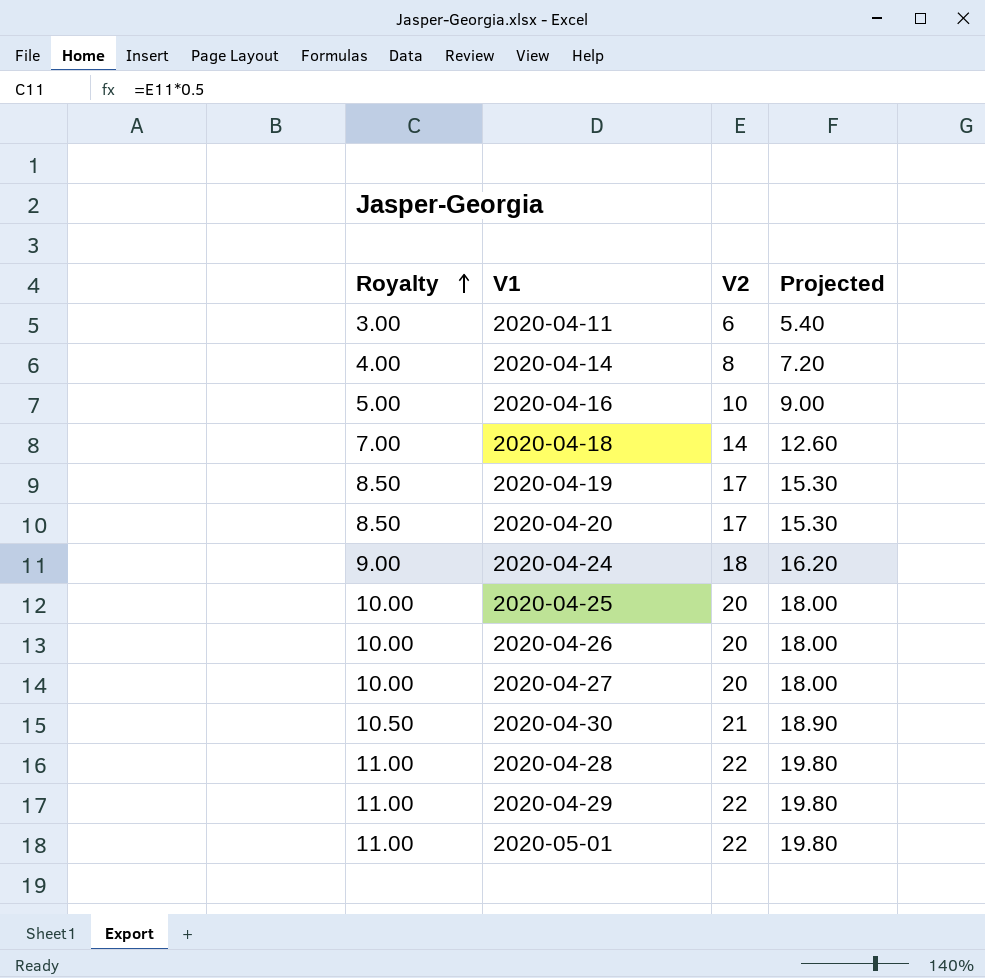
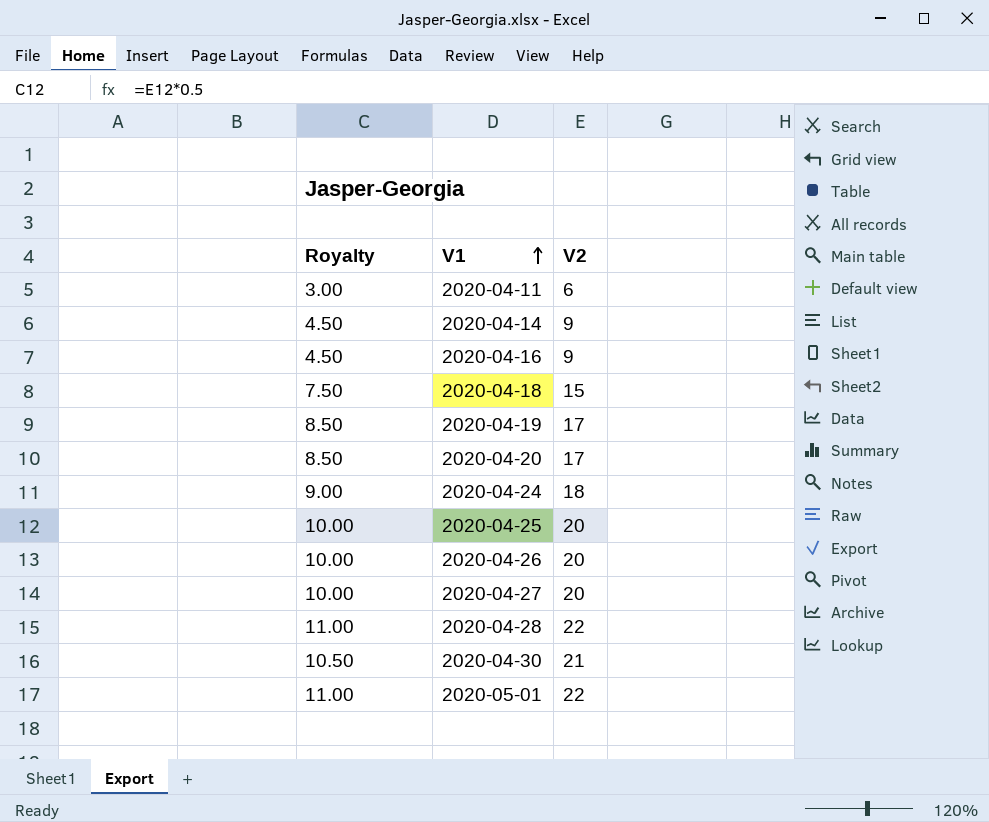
row order: Royalty ascending -> V1 ascending
column Projected | formula: [V2] * 0.9 -> none
row 2020-04-29: 11.00 | 22 | 19.80 -> none
2020-04-14 | Royalty: 4.00 -> 4.50
2020-04-14 | V2: 8 -> 9
2020-04-16 | Royalty: 5.00 -> 4.50
2020-04-16 | V2: 10 -> 9
2020-04-18 | Royalty: 7.00 -> 7.50
2020-04-18 | V2: 14 -> 15

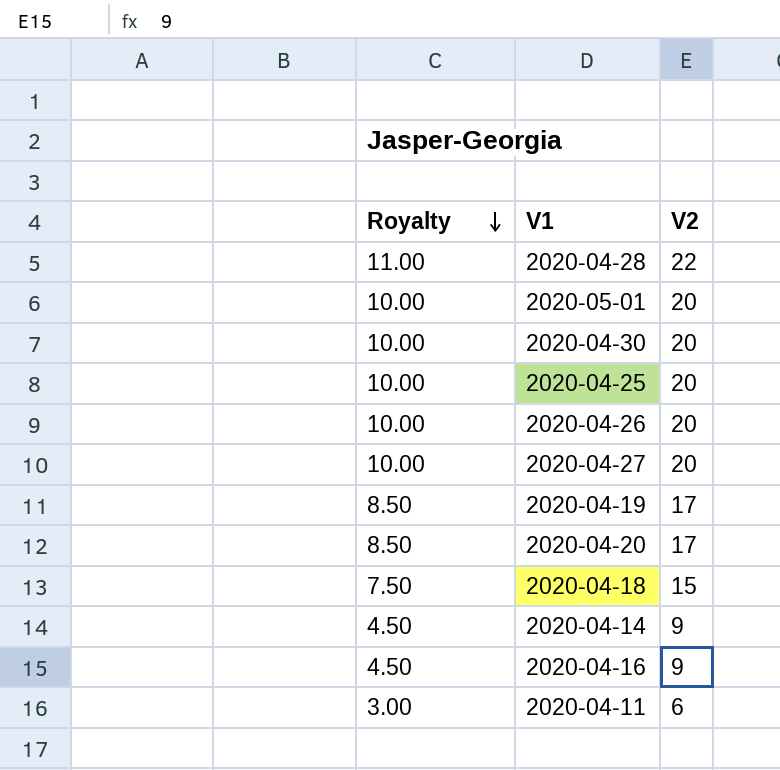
row order: V1 ascending -> Royalty descending
row 2020-04-24: 9.00 | 18 -> none
2020-05-01 | Royalty: 11.00 -> 10.00
2020-05-01 | V2: 22 -> 20
2020-04-30 | Royalty: 10.50 -> 10.00
2020-04-30 | V2: 21 -> 20

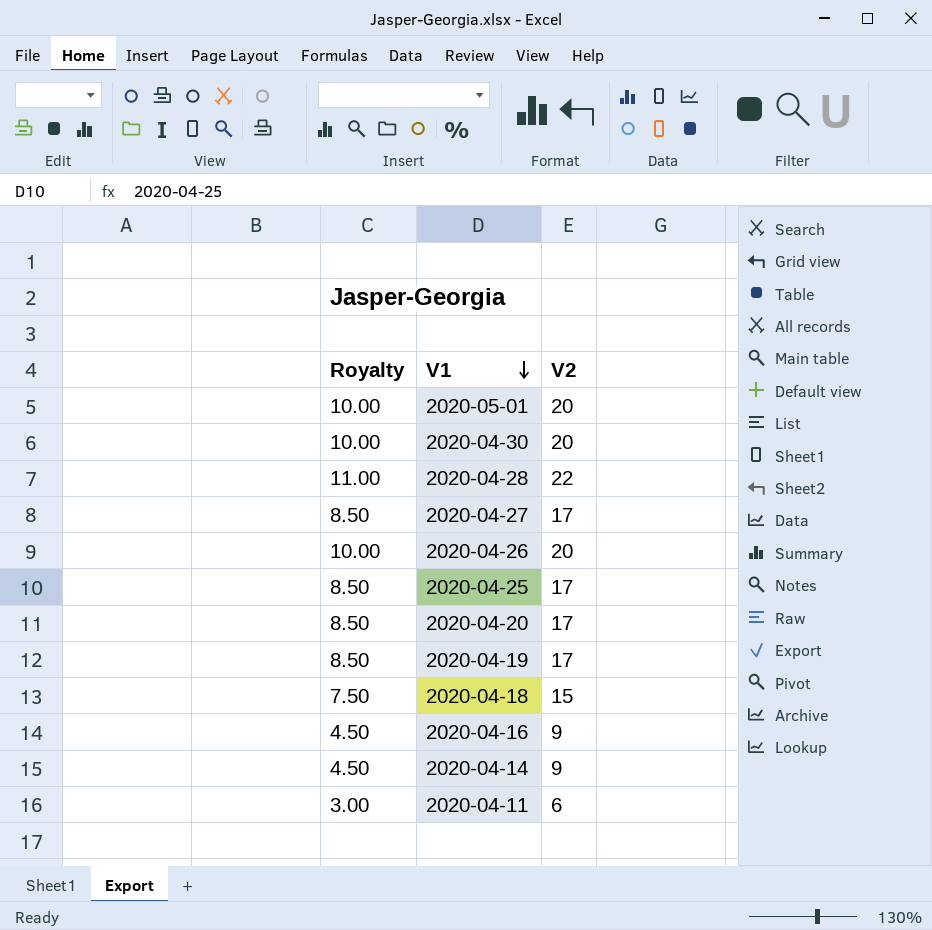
row order: Royalty descending -> V1 descending
2020-04-27 | Royalty: 10.00 -> 8.50
2020-04-27 | V2: 20 -> 17
2020-04-25 | Royalty: 10.00 -> 8.50
2020-04-25 | V2: 20 -> 17

